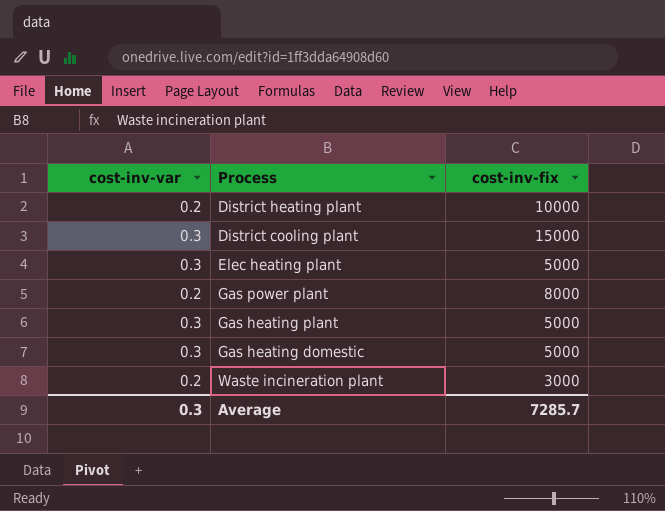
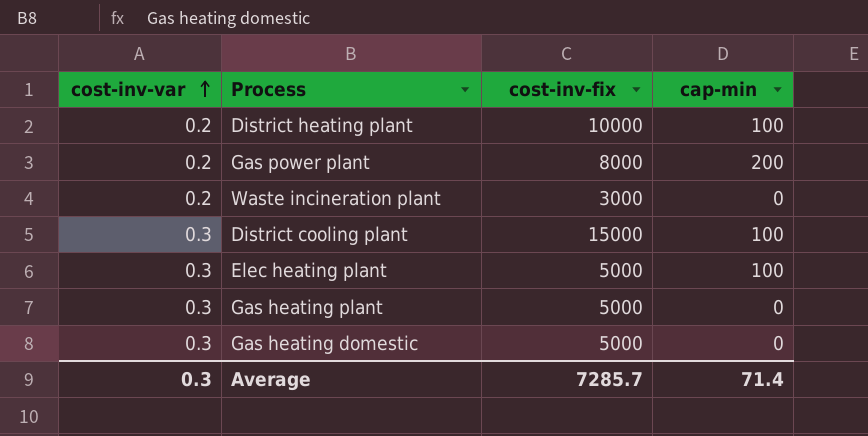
row order: none -> cost-inv-var ascending
column cap-min | position: none -> 4

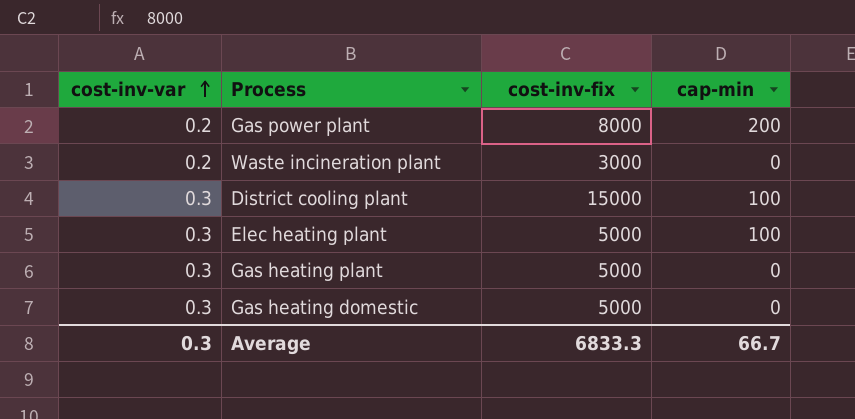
row District heating plant: 0.2 | 10000 | 100 -> none
Average | cost-inv-fix: 7285.7 -> 6833.3
Average | cap-min: 71.4 -> 66.7

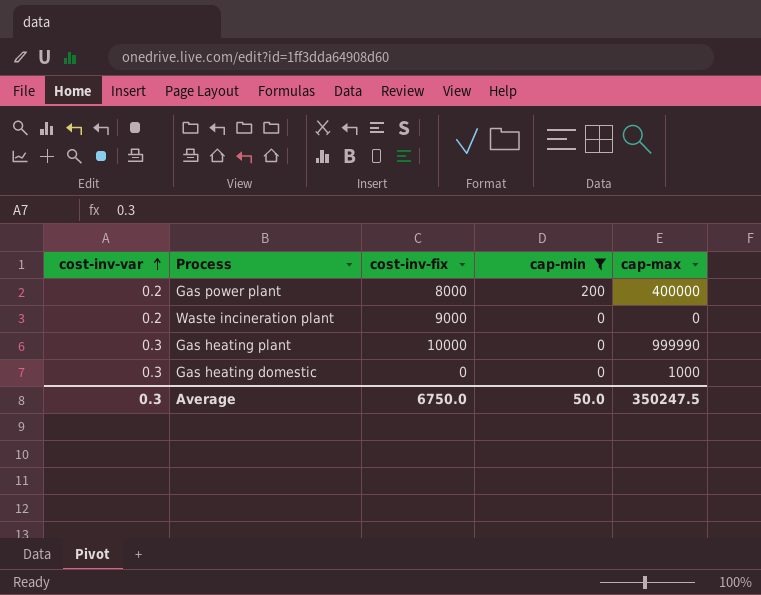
filter: none -> cap-min != 100
column cap-max | position: none -> 5
Waste incineration plant | cost-inv-fix: 3000 -> 9000
Gas heating plant | cost-inv-fix: 5000 -> 10000
Gas heating domestic | cost-inv-fix: 5000 -> 0
Average | cost-inv-fix: 6833.3 -> 6750.0
Average | cap-min: 66.7 -> 50.0

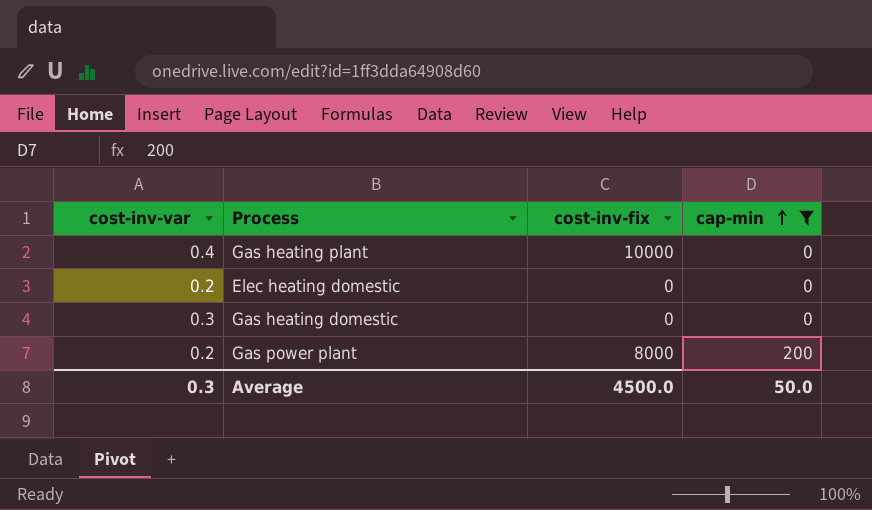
row order: cost-inv-var ascending -> cap-min ascending
column cap-max | position: 5 -> none
row Waste incineration plant: 0.2 | 9000 | 0 | 0 -> none
Gas heating plant | cost-inv-var: 0.3 -> 0.4
row Elec heating domestic: none -> 0.2 | 0 | 0
Average | cost-inv-fix: 6750.0 -> 4500.0

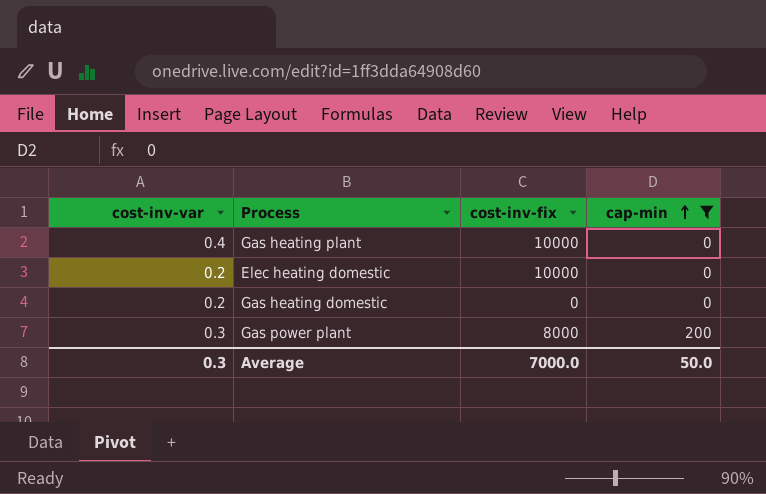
Elec heating domestic | cost-inv-fix: 0 -> 10000
Gas heating domestic | cost-inv-var: 0.3 -> 0.2
Gas power plant | cost-inv-var: 0.2 -> 0.3
Average | cost-inv-fix: 4500.0 -> 7000.0

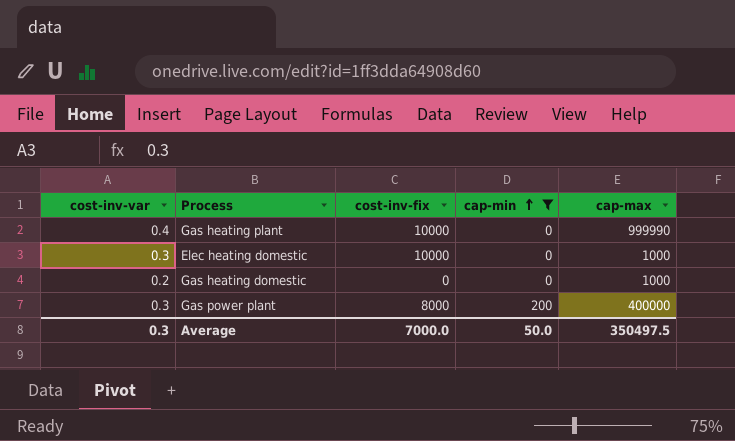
column cap-max | position: none -> 5
Elec heating domestic | cost-inv-var: 0.2 -> 0.3

